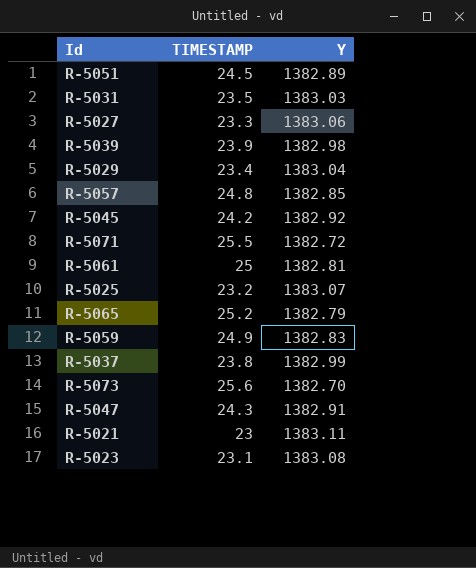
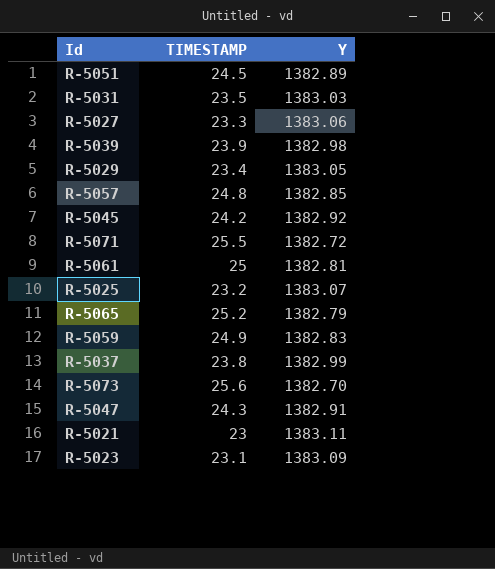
R-5029 | Y: 1383.04 -> 1383.05
R-5023 | Y: 1383.08 -> 1383.09

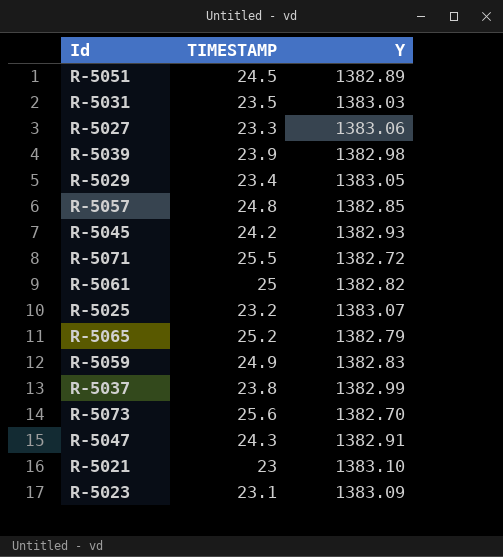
R-5045 | Y: 1382.92 -> 1382.93
R-5061 | Y: 1382.81 -> 1382.82
R-5021 | Y: 1383.11 -> 1383.10

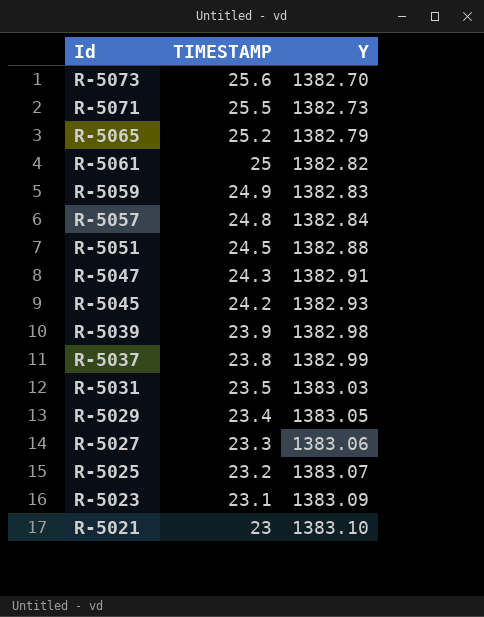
row order: none -> Id descending
R-5071 | Y: 1382.72 -> 1382.73
R-5057 | Y: 1382.85 -> 1382.84
R-5051 | Y: 1382.89 -> 1382.88

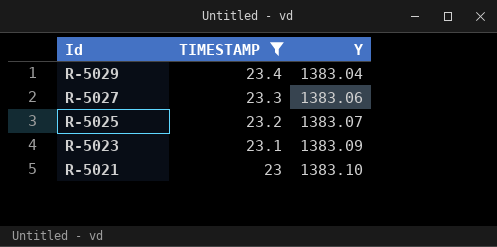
filter: none -> TIMESTAMP <= 23.4
R-5029 | Y: 1383.05 -> 1383.04

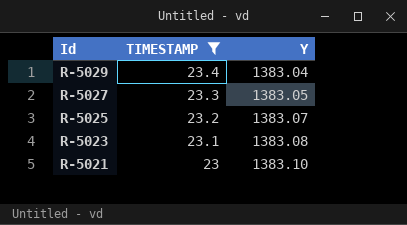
R-5027 | Y: 1383.06 -> 1383.05
R-5023 | Y: 1383.09 -> 1383.08

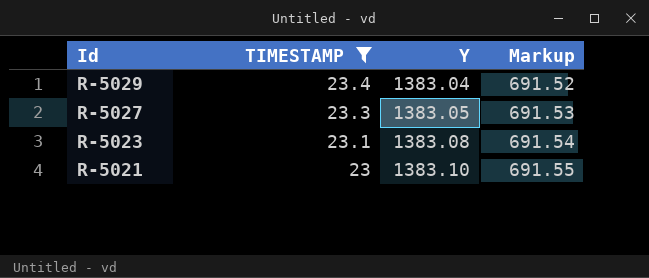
column Markup | formula: none -> [Y] * 0.5
row R-5025: 23.2 | 1383.07 -> none

